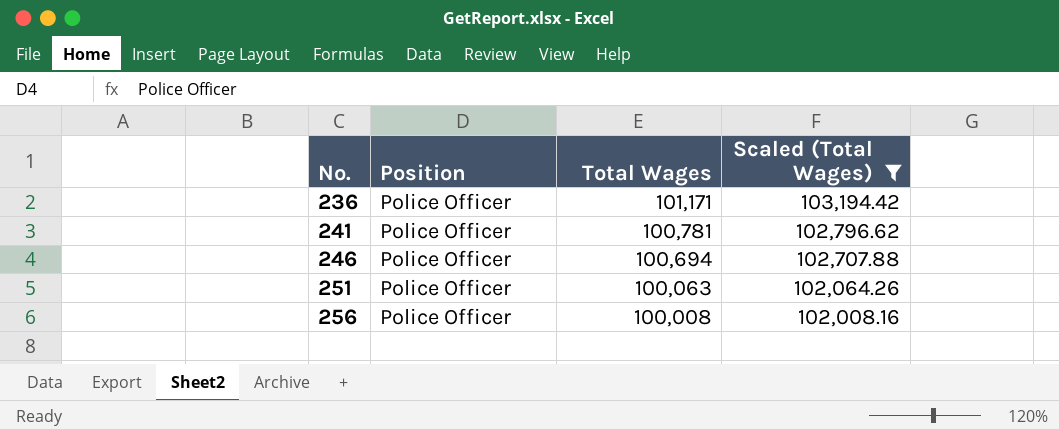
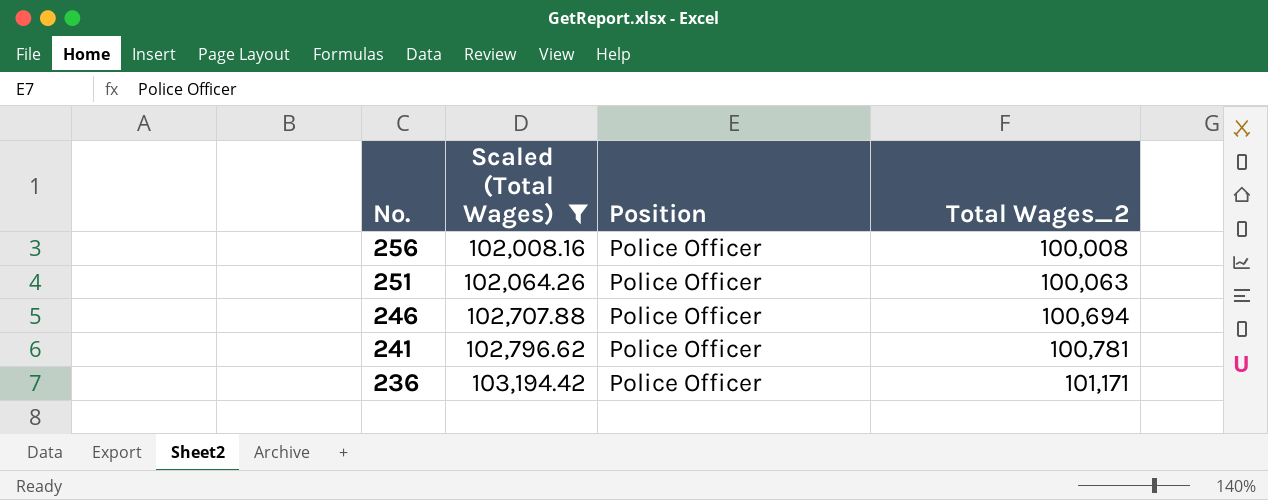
row order: No. ascending -> No. descending
column Scaled (Total Wages) | position: 4 -> 2
column name: Total Wages -> Total Wages_2

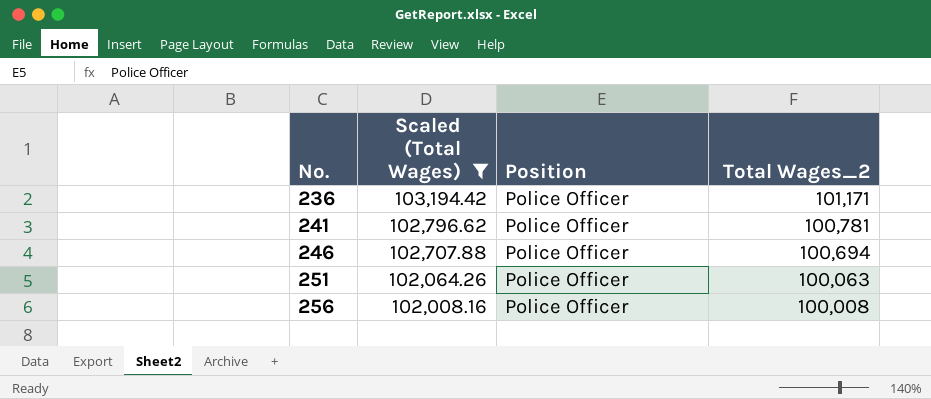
row order: No. descending -> No. ascending

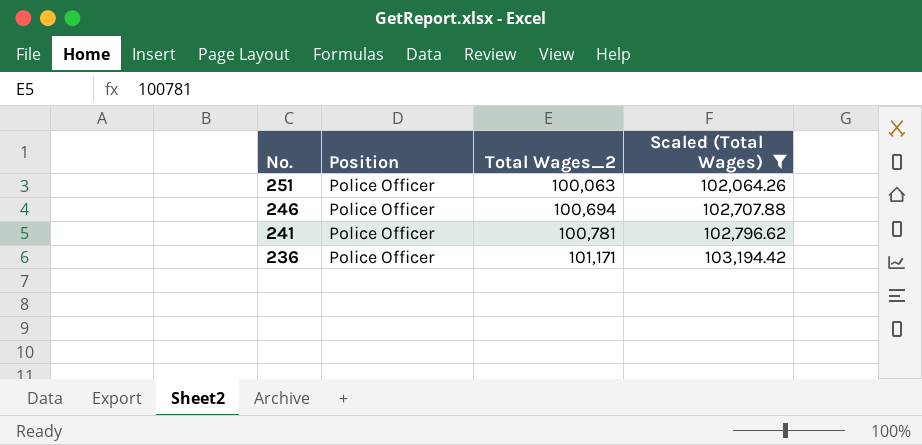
row order: No. ascending -> No. descending
column Scaled (Total Wages) | position: 2 -> 4
row 256: 102,008.16 | Police Officer | 100,008 -> none

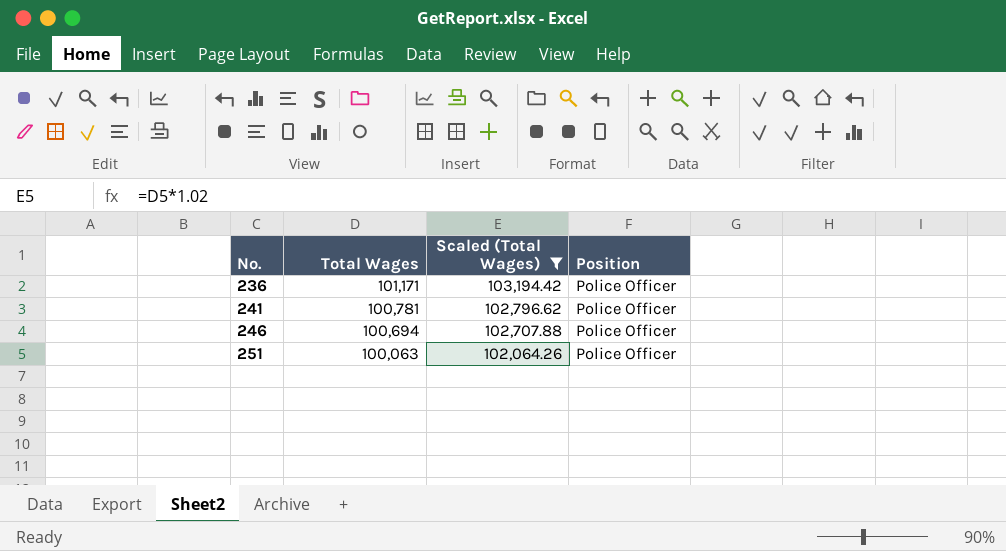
row order: No. descending -> No. ascending
column name: Total Wages_2 -> Total Wages
column Position | position: 2 -> 4

